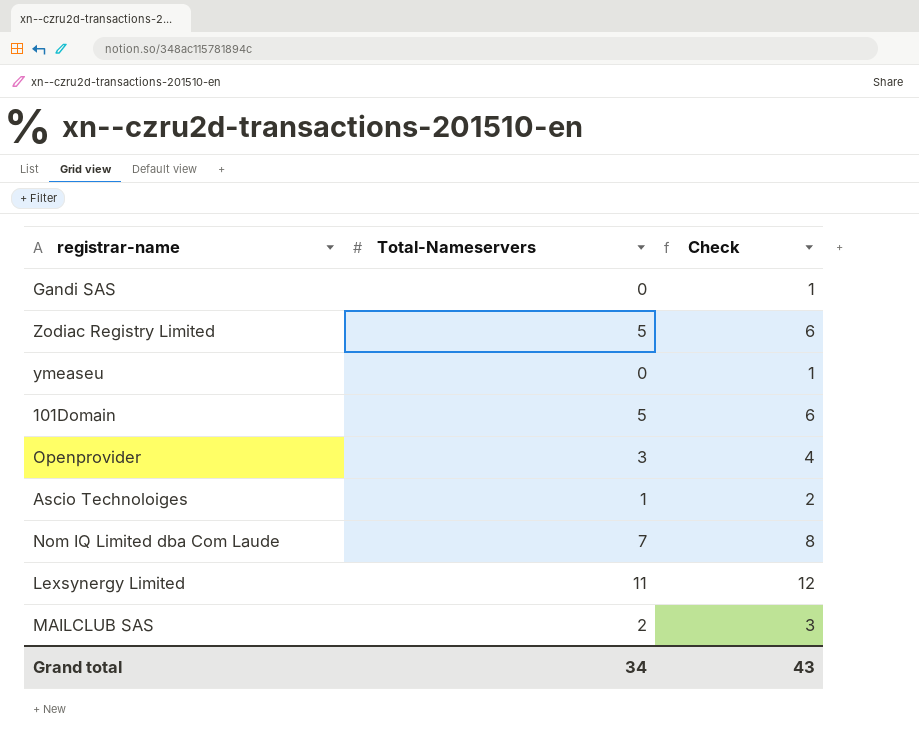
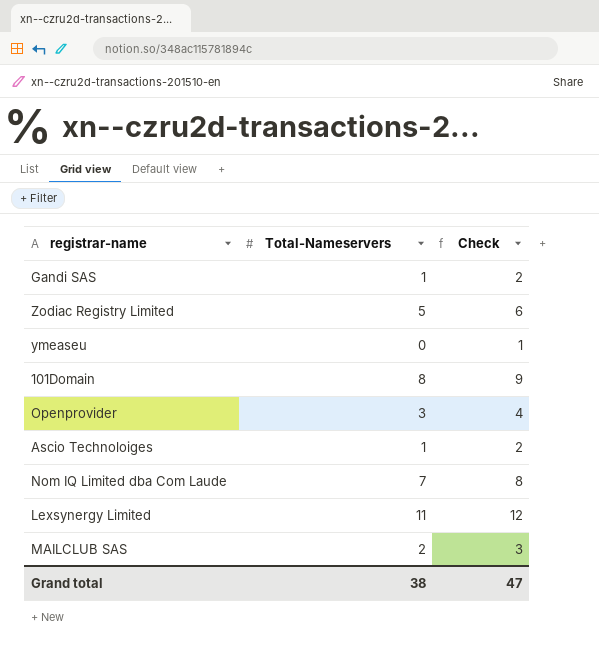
Gandi SAS | Total-Nameservers: 0 -> 1
Gandi SAS | Check: 1 -> 2
101Domain | Total-Nameservers: 5 -> 8
101Domain | Check: 6 -> 9
Grand total | Total-Nameservers: 34 -> 38
Grand total | Check: 43 -> 47

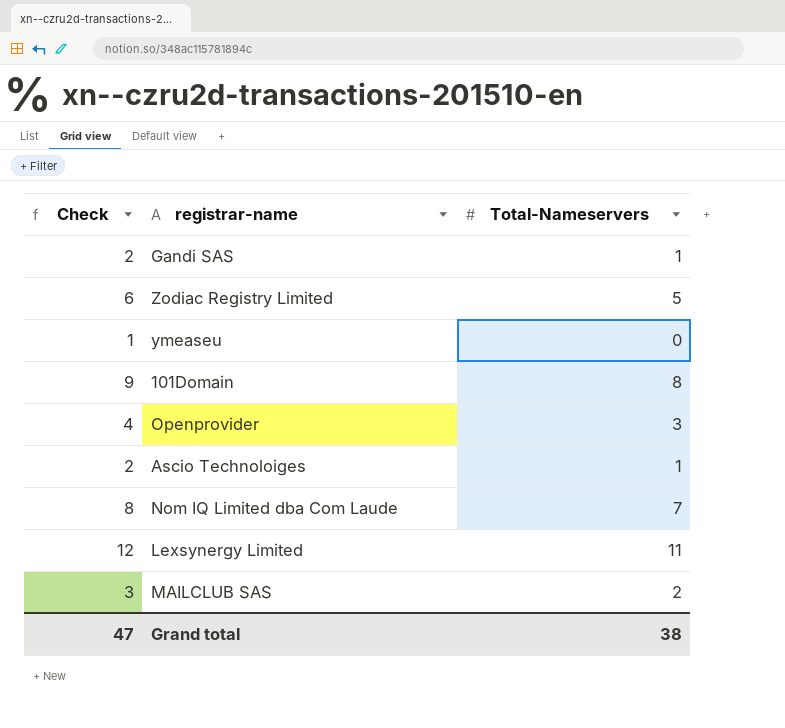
column Check | position: 3 -> 1

